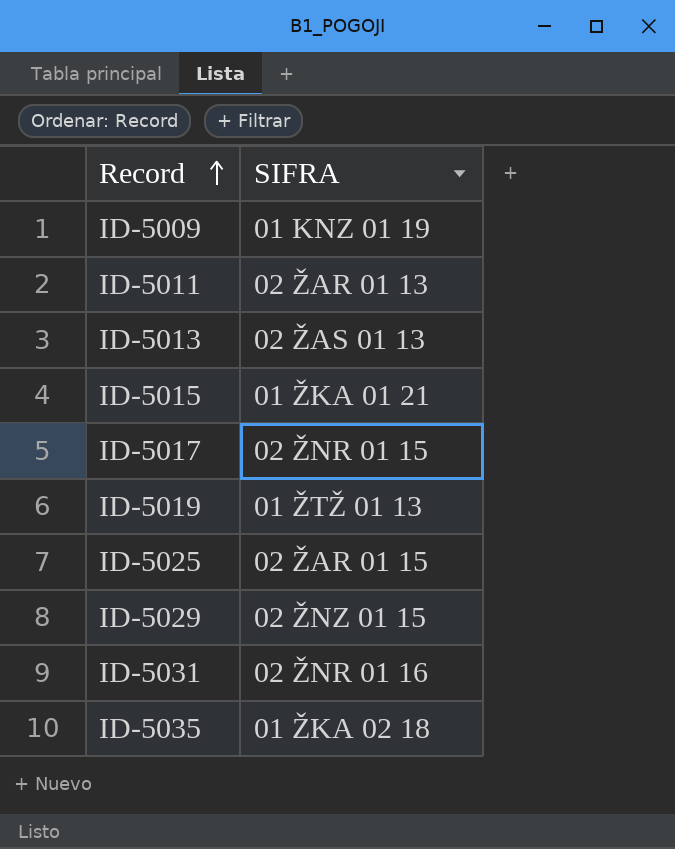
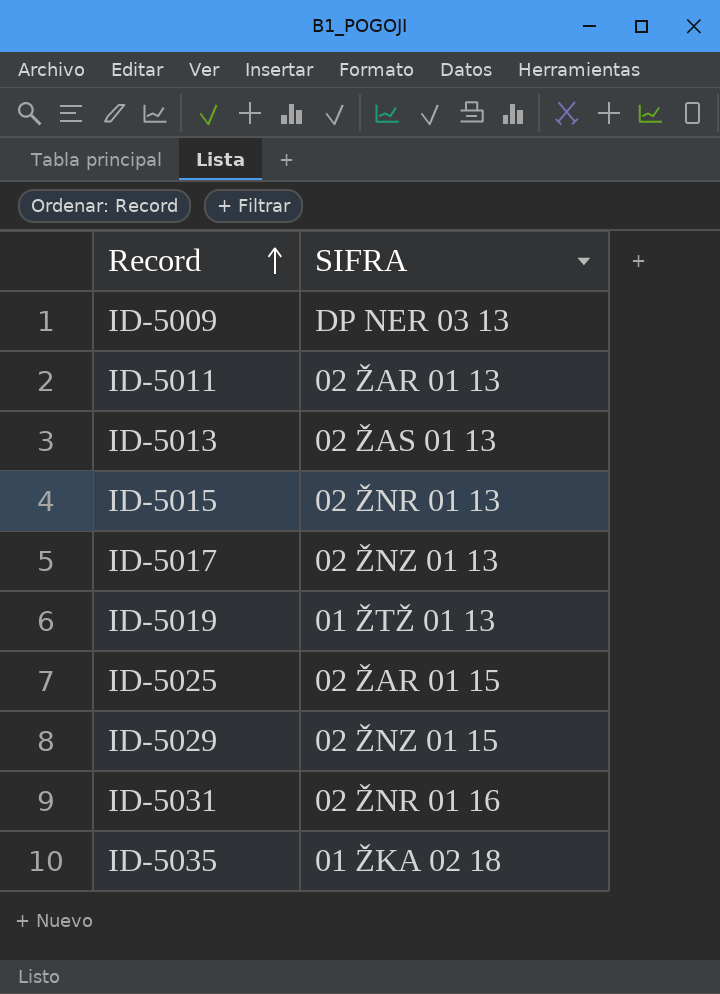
ID-5009 | SIFRA: 01 KNZ 01 19 -> DP NER 03 13
ID-5015 | SIFRA: 01 ŽKA 01 21 -> 02 ŽNR 01 13
ID-5017 | SIFRA: 02 ŽNR 01 15 -> 02 ŽNZ 01 13

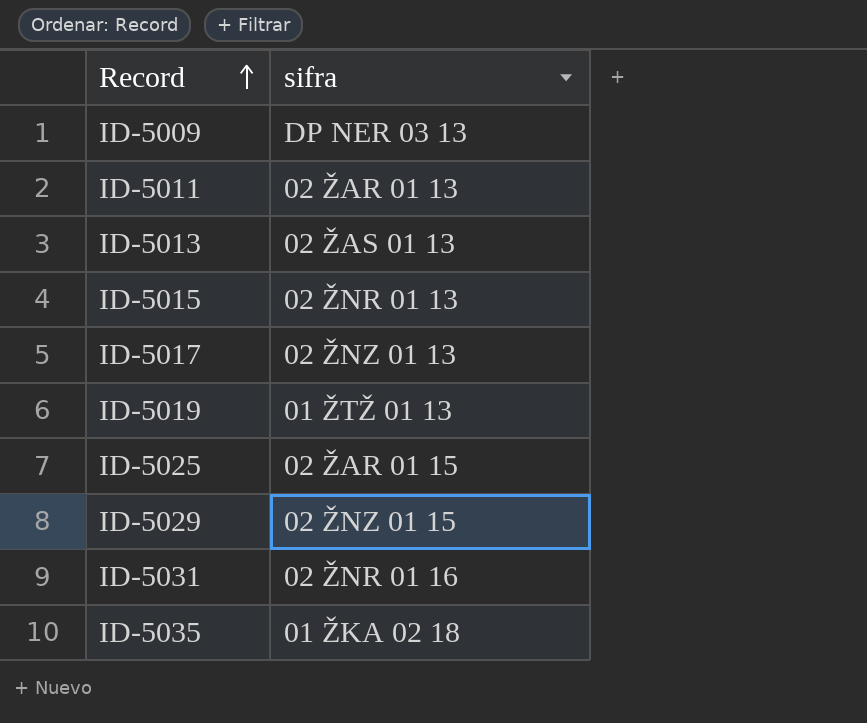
column name: SIFRA -> sifra

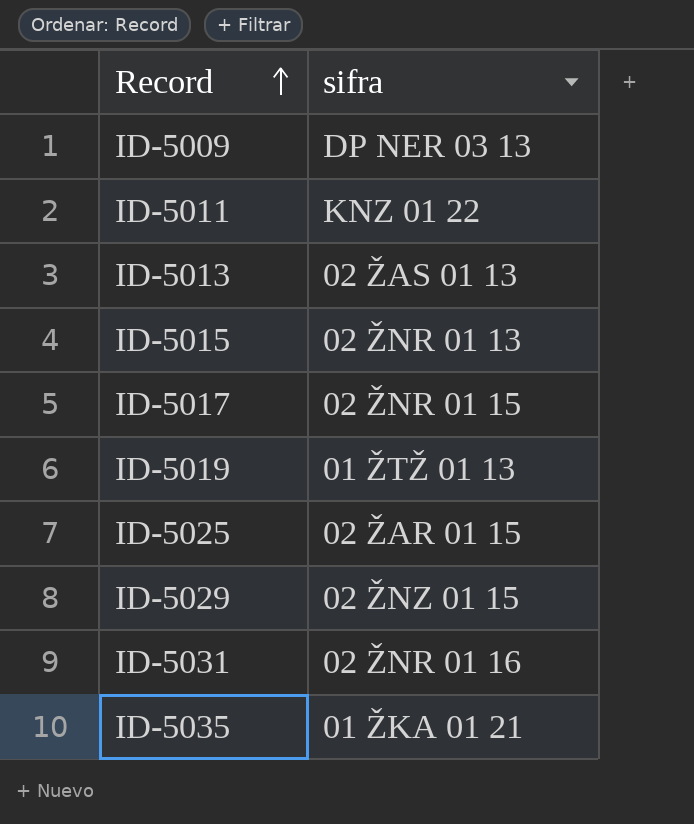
ID-5011 | sifra: 02 ŽAR 01 13 -> KNZ 01 22
ID-5017 | sifra: 02 ŽNZ 01 13 -> 02 ŽNR 01 15
ID-5035 | sifra: 01 ŽKA 02 18 -> 01 ŽKA 01 21

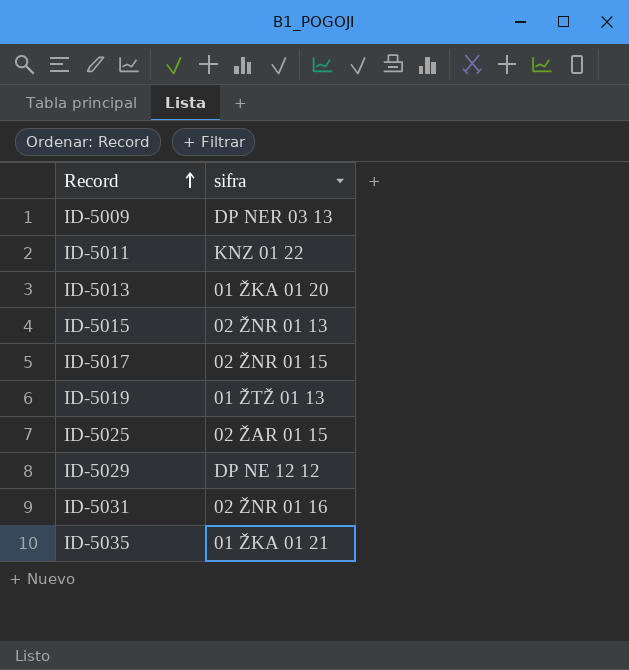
ID-5013 | sifra: 02 ŽAS 01 13 -> 01 ŽKA 01 20
ID-5029 | sifra: 02 ŽNZ 01 15 -> DP NE 12 12

